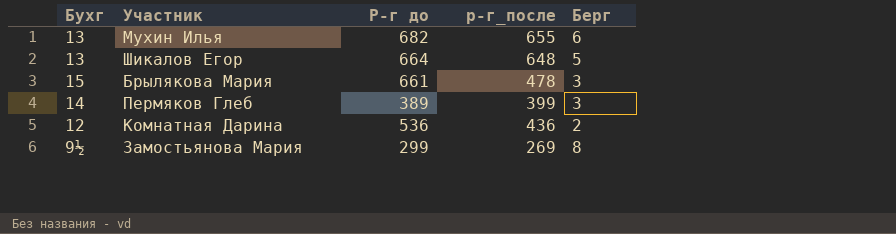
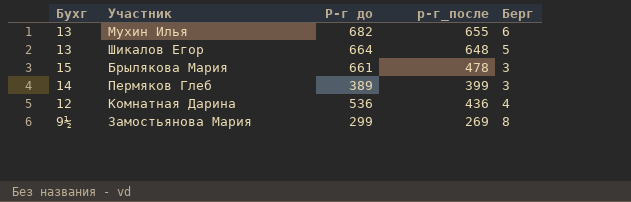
Комнатная Дарина | Берг: 2 -> 4

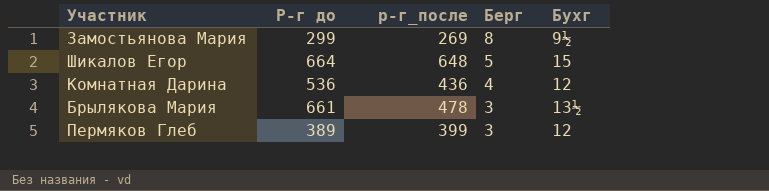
row order: none -> Берг descending
column Бухг | position: 1 -> 5
row Мухин Илья: 13 | 682 | 655 | 6 -> none
Шикалов Егор | Бухг: 13 -> 15
Брылякова Мария | Бухг: 15 -> 13½
Пермяков Глеб | Бухг: 14 -> 12

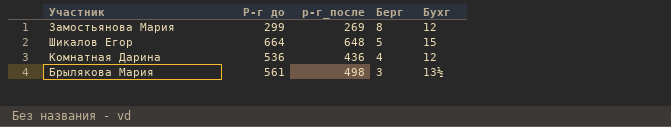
row Пермяков Глеб: 389 | 399 | 3 | 12 -> none
Замостьянова Мария | Бухг: 9½ -> 12
Брылякова Мария | Р-г до: 661 -> 561
Брылякова Мария | р-г_после: 478 -> 498

